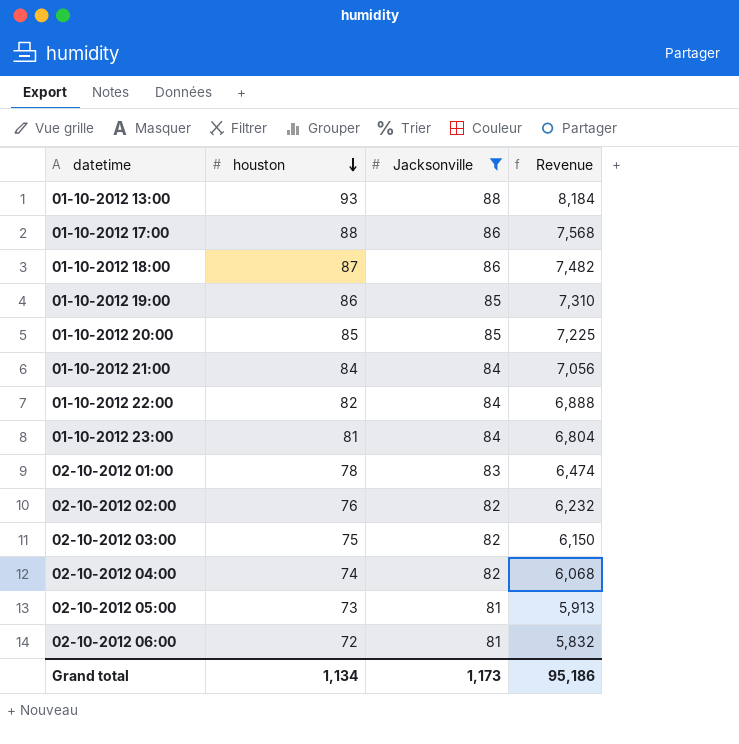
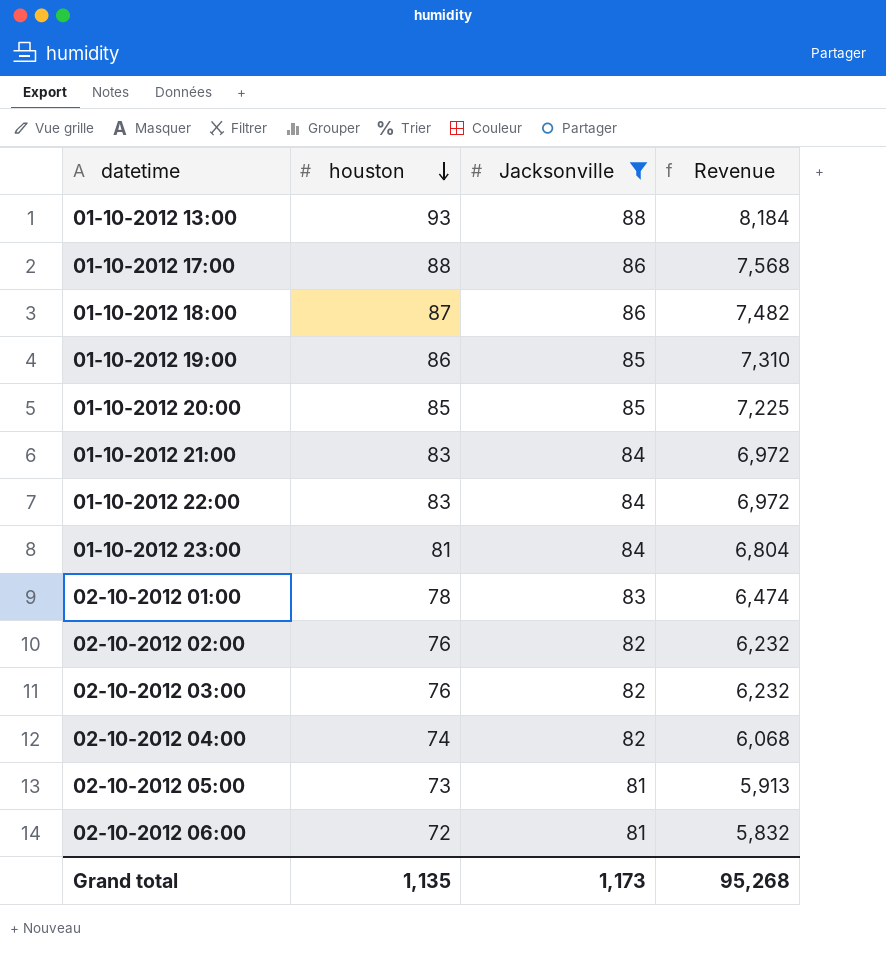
01-10-2012 21:00 | houston: 84 -> 83
01-10-2012 21:00 | Revenue: 7,056 -> 6,972
01-10-2012 22:00 | houston: 82 -> 83
01-10-2012 22:00 | Revenue: 6,888 -> 6,972
02-10-2012 03:00 | houston: 75 -> 76
02-10-2012 03:00 | Revenue: 6,150 -> 6,232
Grand total | houston: 1,134 -> 1,135
Grand total | Revenue: 95,186 -> 95,268

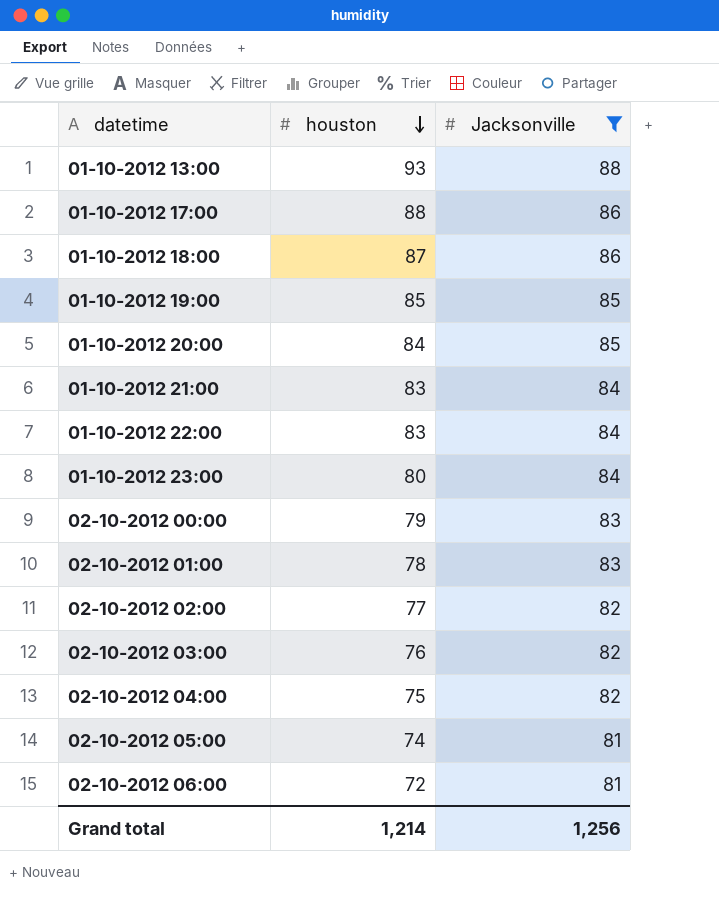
column Revenue | formula: [houston] * [Jacksonville] -> none
01-10-2012 19:00 | houston: 86 -> 85
01-10-2012 20:00 | houston: 85 -> 84
01-10-2012 23:00 | houston: 81 -> 80
row 02-10-2012 00:00: none -> 79 | 83
02-10-2012 02:00 | houston: 76 -> 77
02-10-2012 04:00 | houston: 74 -> 75
02-10-2012 05:00 | houston: 73 -> 74
Grand total | houston: 1,135 -> 1,214
Grand total | Jacksonville: 1,173 -> 1,256

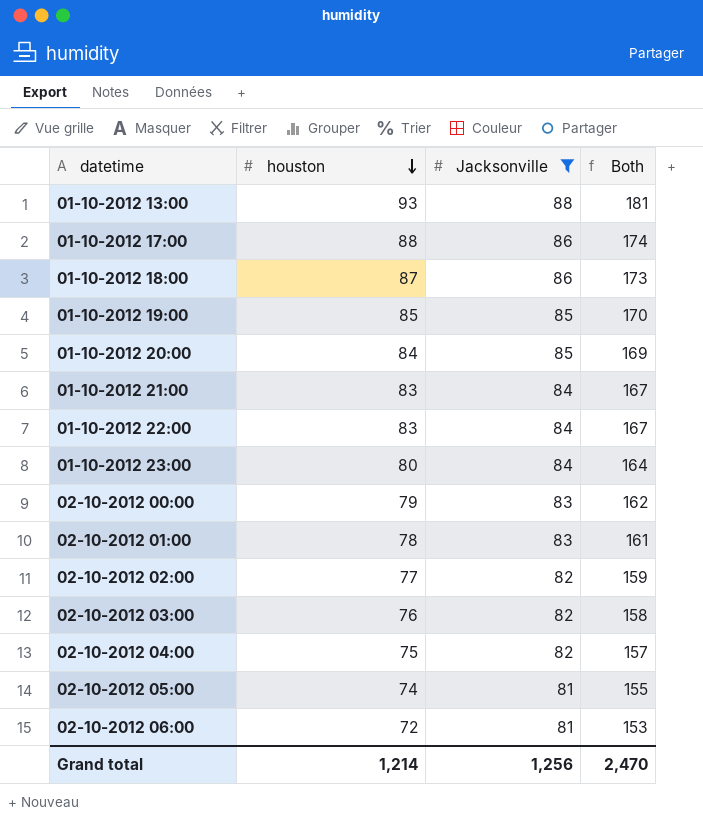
column Both | formula: none -> [houston] + [Jacksonville]

